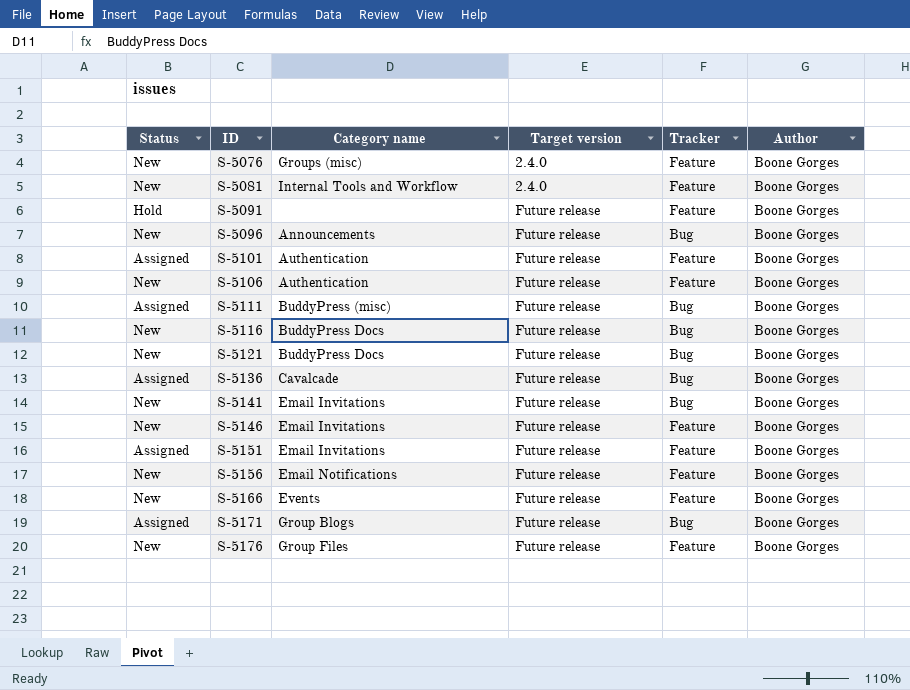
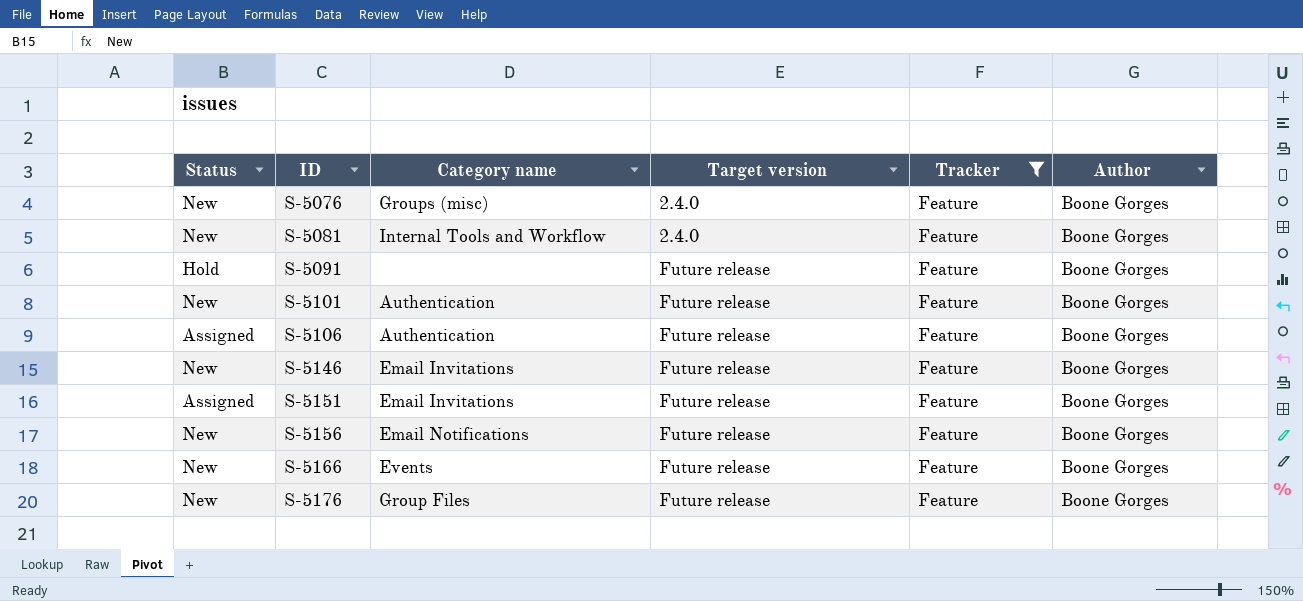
filter: none -> Tracker = Feature
S-5101 | Status: Assigned -> New
S-5106 | Status: New -> Assigned

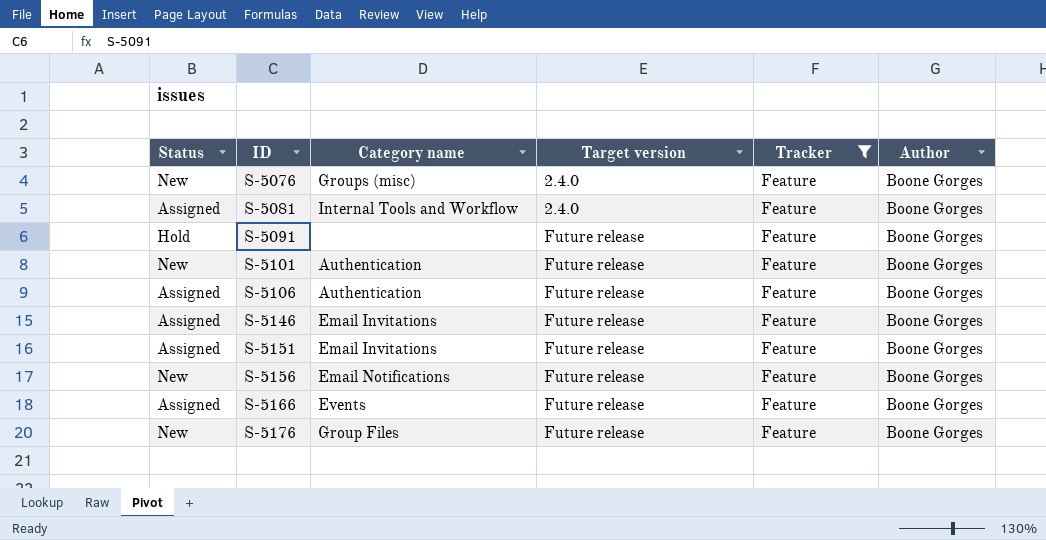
S-5081 | Status: New -> Assigned
S-5146 | Status: New -> Assigned
S-5166 | Status: New -> Assigned

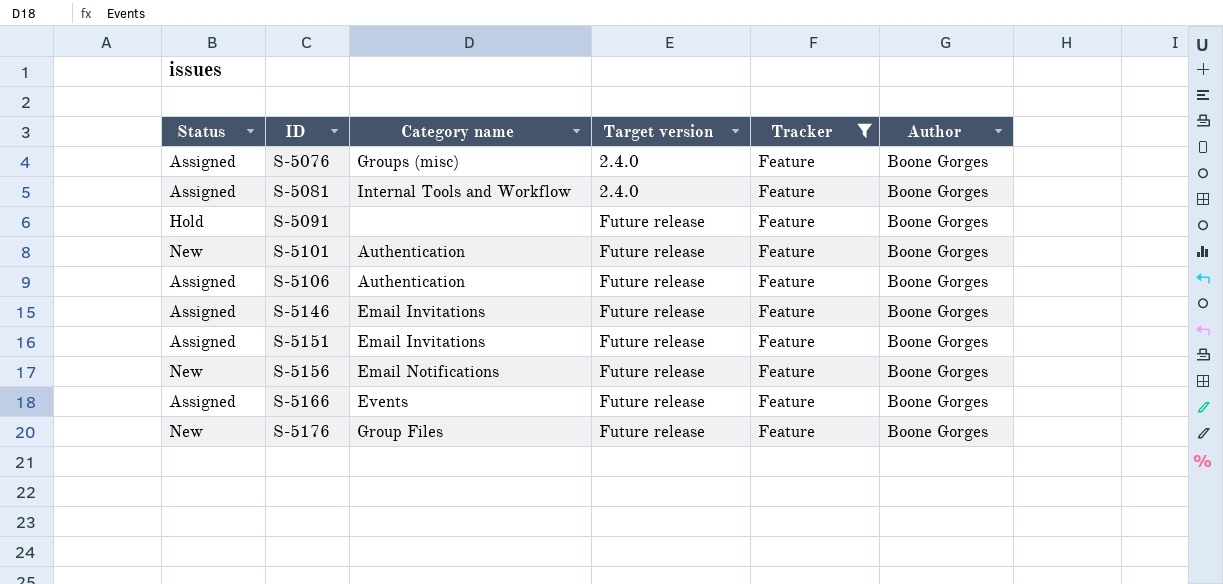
S-5076 | Status: New -> Assigned

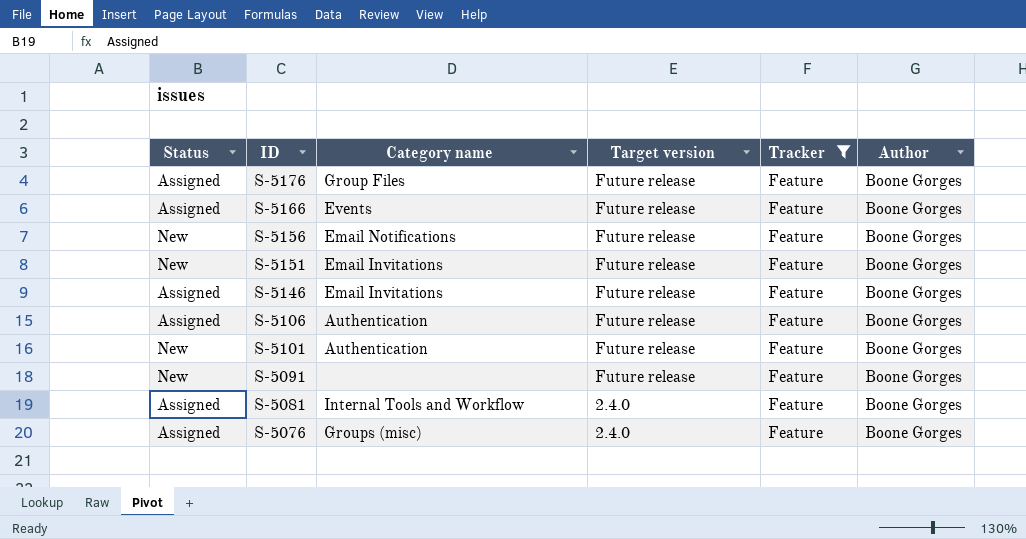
row order: ID ascending -> ID descending
S-5176 | Status: New -> Assigned
S-5151 | Status: Assigned -> New
S-5091 | Status: Hold -> New

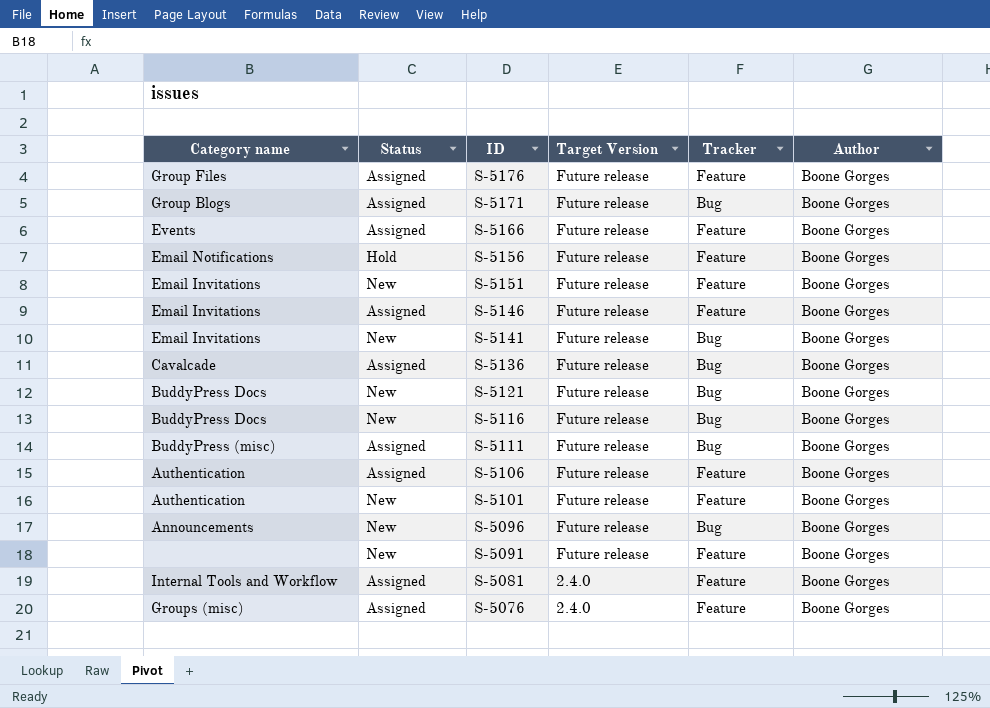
filter: Tracker = Feature -> none
column Category name | position: 3 -> 1
column name: Target version -> Target Version
S-5156 | Status: New -> Hold

